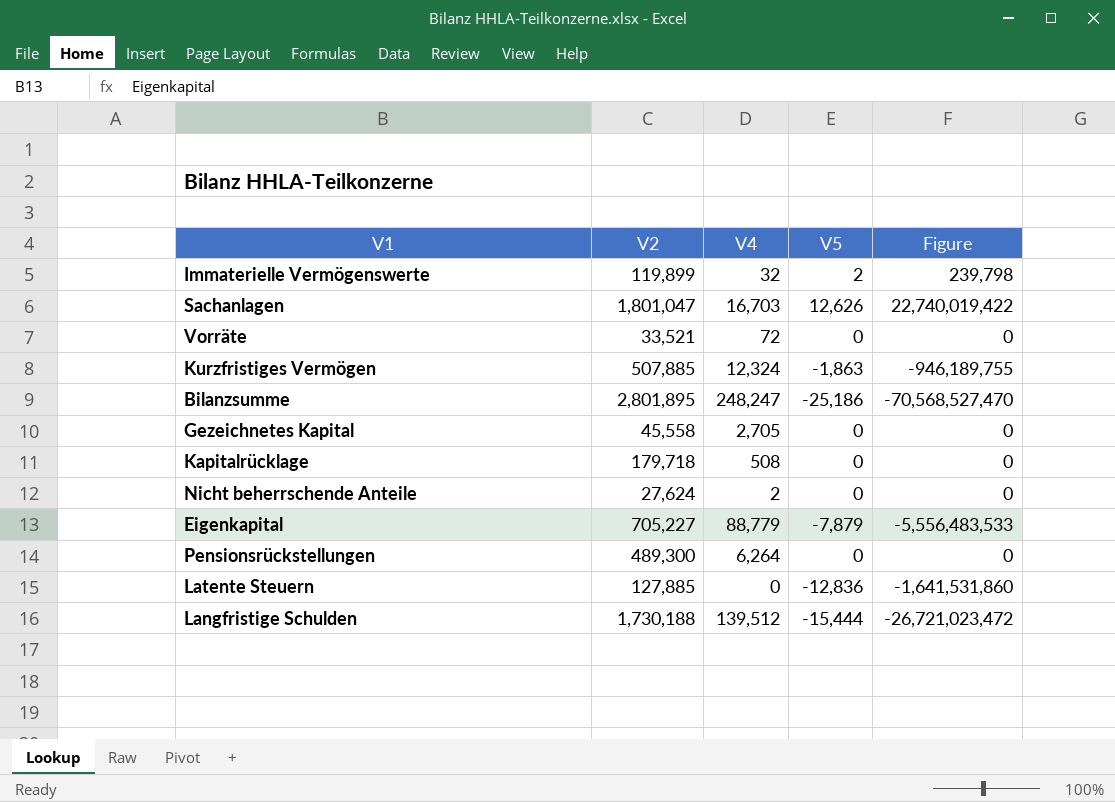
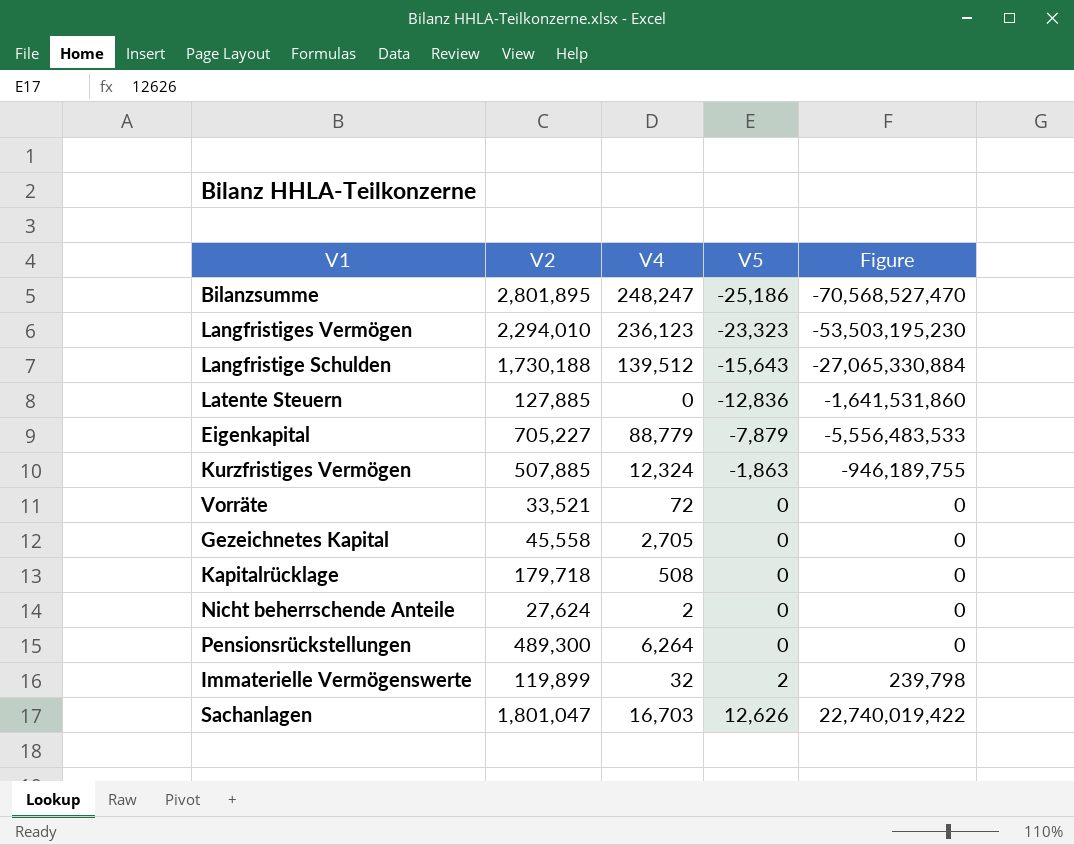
row order: none -> V5 ascending
row Langfristiges Vermögen: none -> 2,294,010 | 236,123 | -23,323 | -53,503,195,230
Langfristige Schulden | V5: -15,444 -> -15,643
Langfristige Schulden | Figure: -26,721,023,472 -> -27,065,330,884

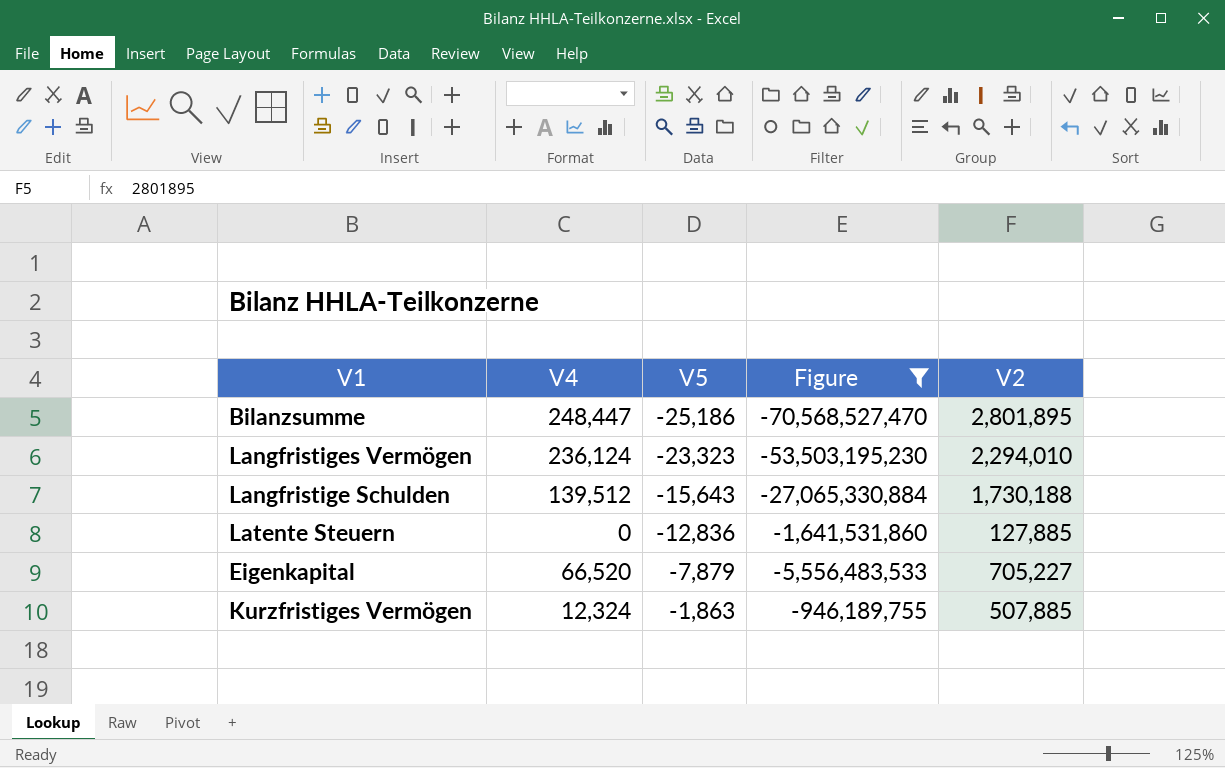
filter: none -> Figure <= -946,189,755
column V2 | position: 2 -> 5
Bilanzsumme | V4: 248,247 -> 248,447
Langfristiges Vermögen | V4: 236,123 -> 236,124
Eigenkapital | V4: 88,779 -> 66,520

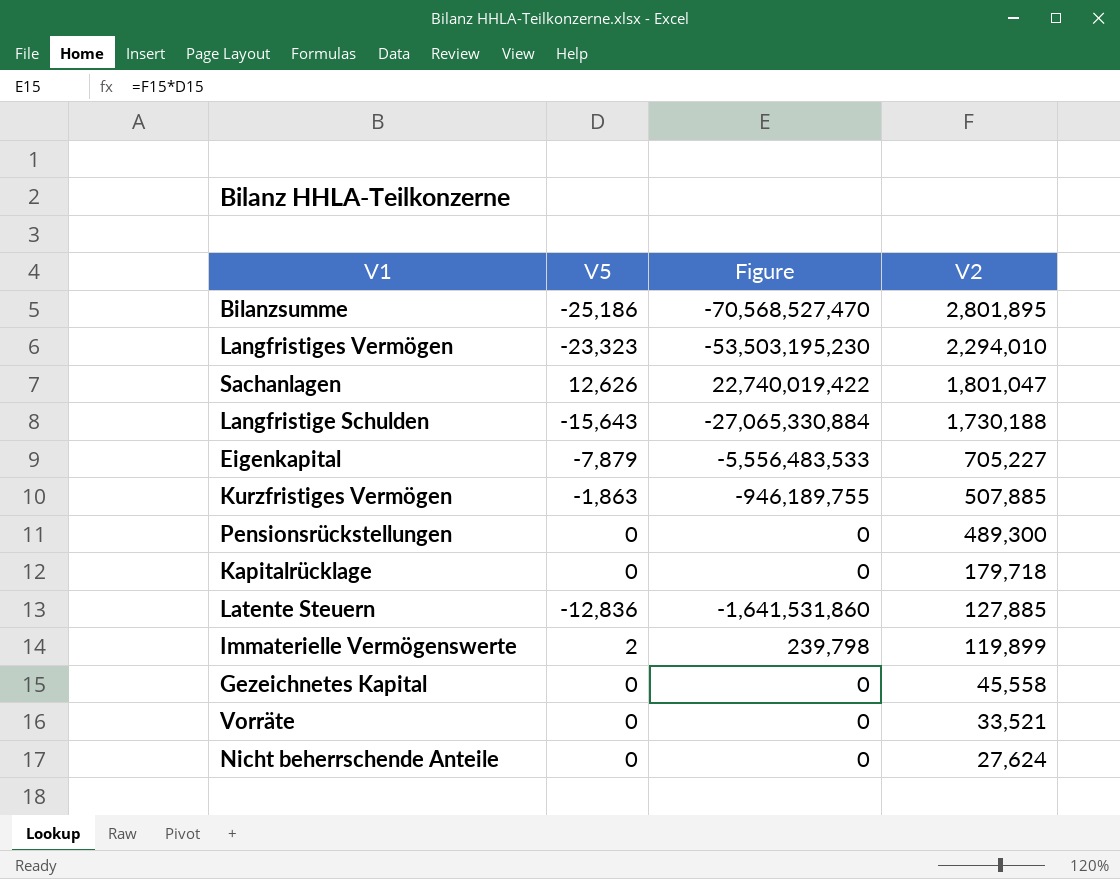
filter: Figure <= -946,189,755 -> none
row order: V5 ascending -> V2 descending
column V4 | position: 2 -> none

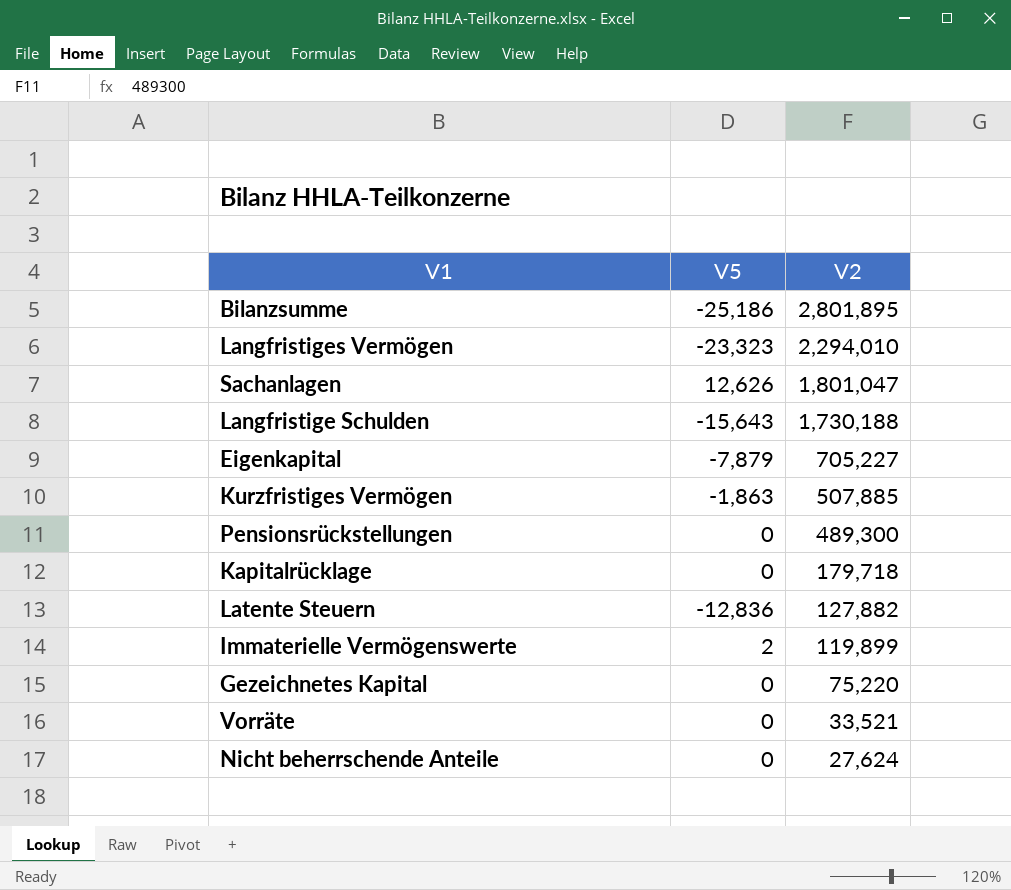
column Figure | formula: [V5] * [V2] -> none
Latente Steuern | V2: 127,885 -> 127,882
Gezeichnetes Kapital | V2: 45,558 -> 75,220

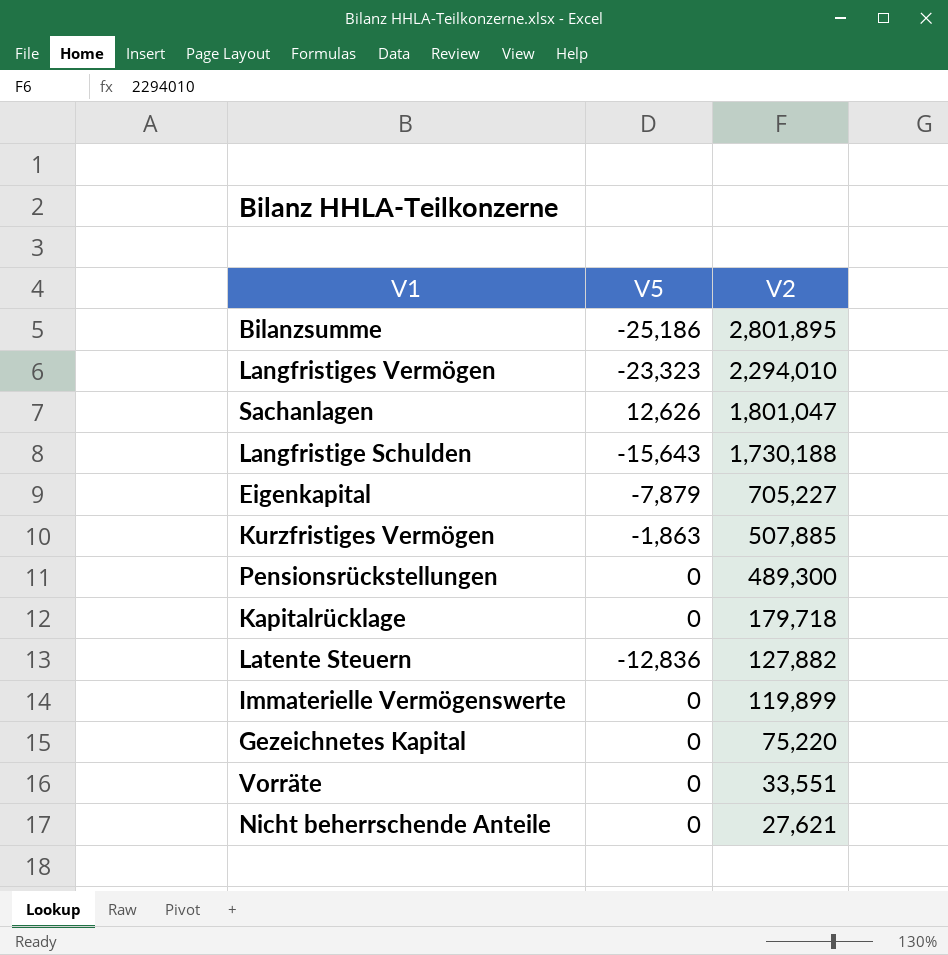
Immaterielle Vermögenswerte | V5: 2 -> 0
Vorräte | V2: 33,521 -> 33,551
Nicht beherrschende Anteile | V2: 27,624 -> 27,621

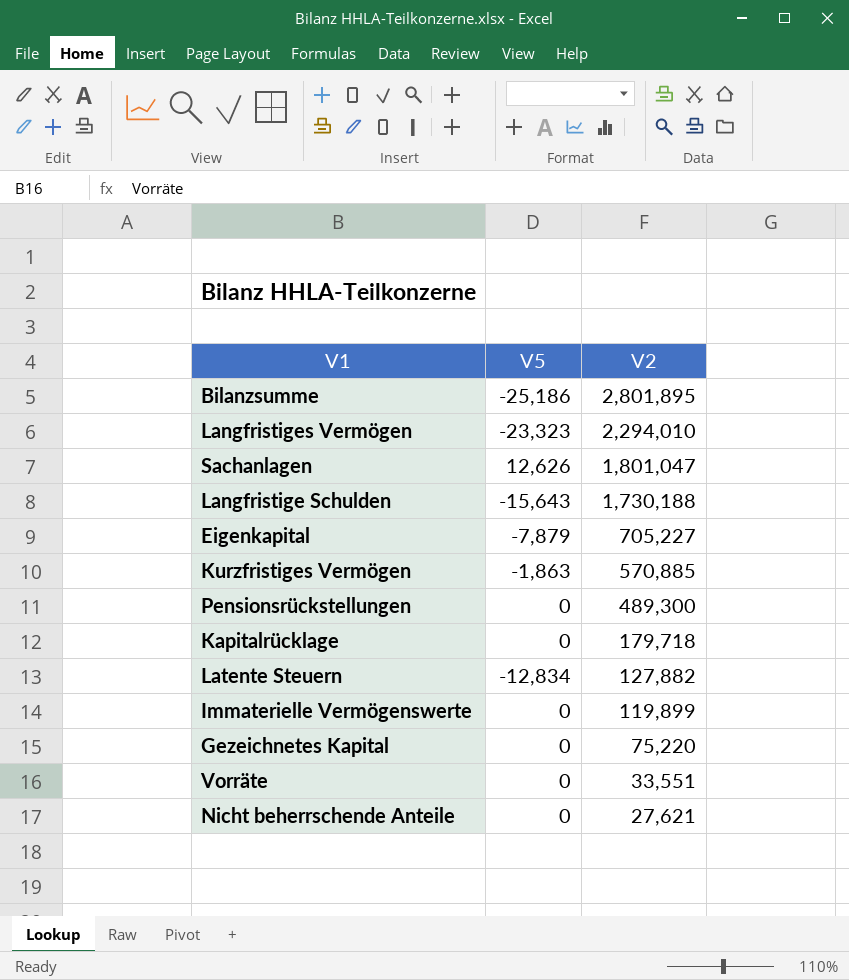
Kurzfristiges Vermögen | V2: 507,885 -> 570,885
Latente Steuern | V5: -12,836 -> -12,834

